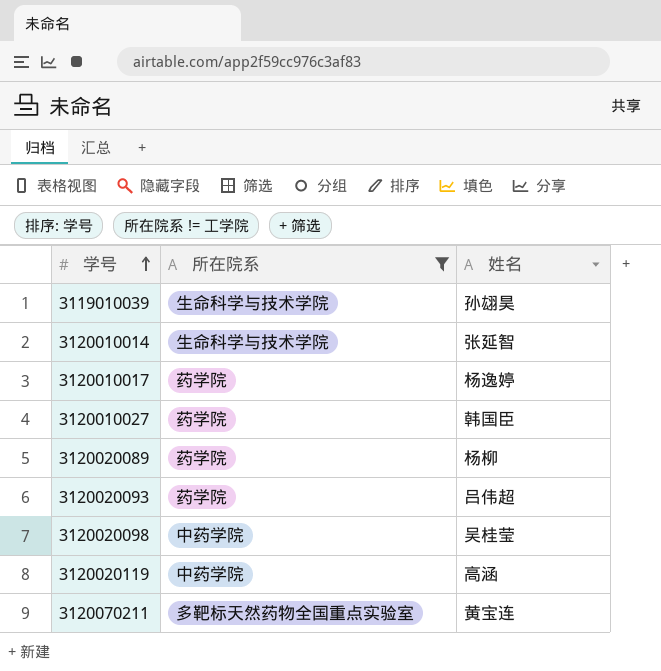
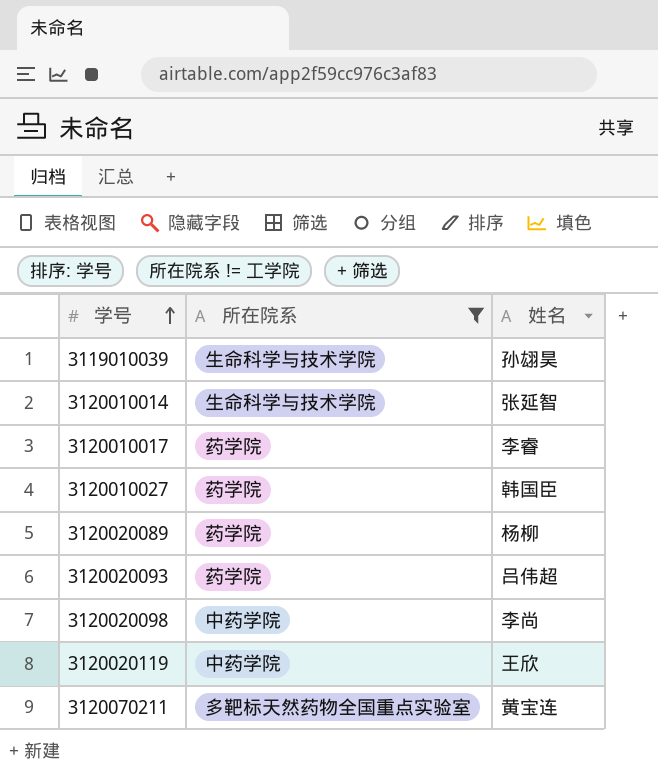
3120010017 | 姓名: 杨逸婷 -> 李睿
3120020098 | 姓名: 吴桂莹 -> 李尚
3120020119 | 姓名: 高涵 -> 王欣

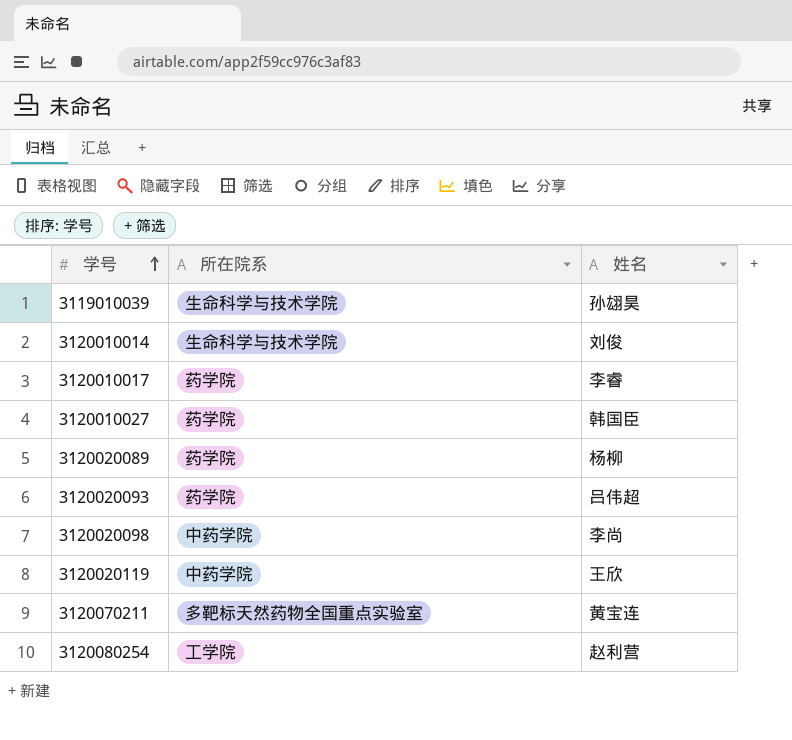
filter: 所在院系 != 工学院 -> none
3120010014 | 姓名: 张延智 -> 刘俊

